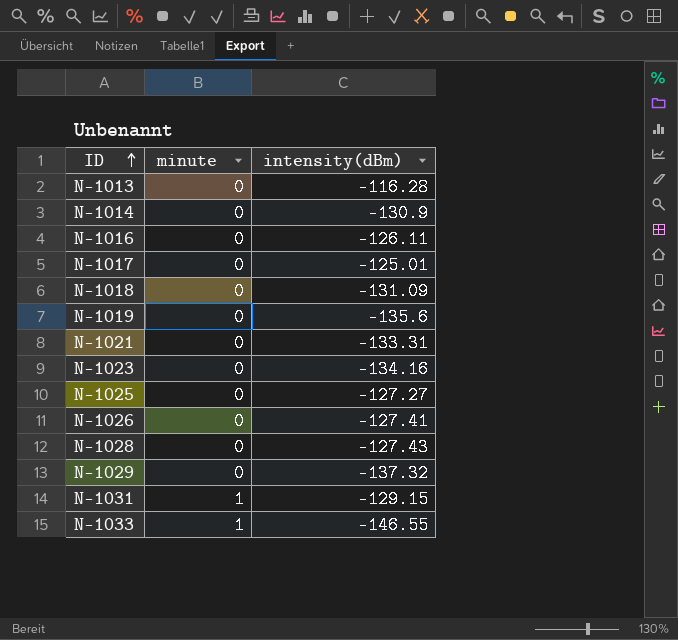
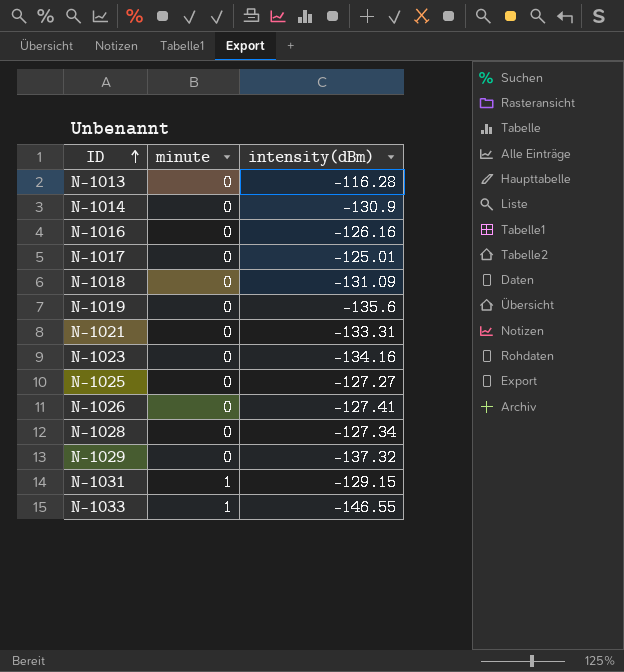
N-1016 | intensity(dBm): -126.11 -> -126.16
N-1028 | intensity(dBm): -127.43 -> -127.34

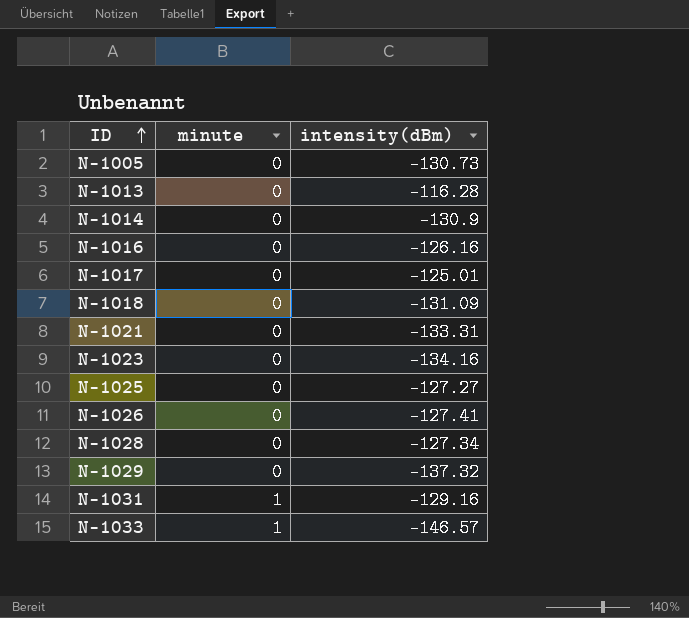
row N-1019: 0 | -135.6 -> none
row N-1005: none -> 0 | -130.73
N-1031 | intensity(dBm): -129.15 -> -129.16
N-1033 | intensity(dBm): -146.55 -> -146.57

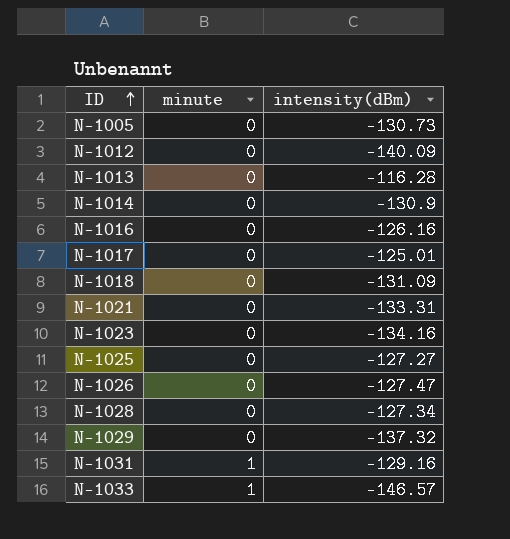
row N-1012: none -> 0 | -140.09
N-1026 | intensity(dBm): -127.41 -> -127.47

